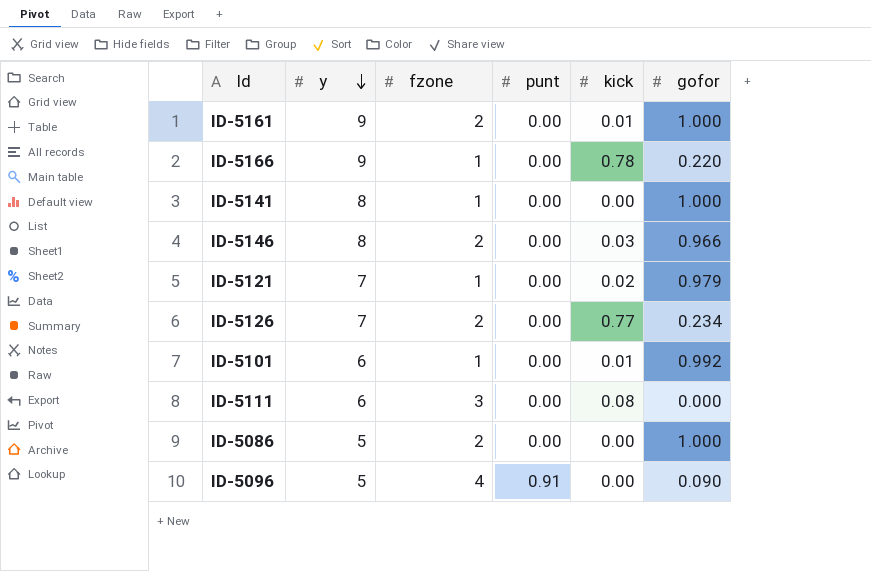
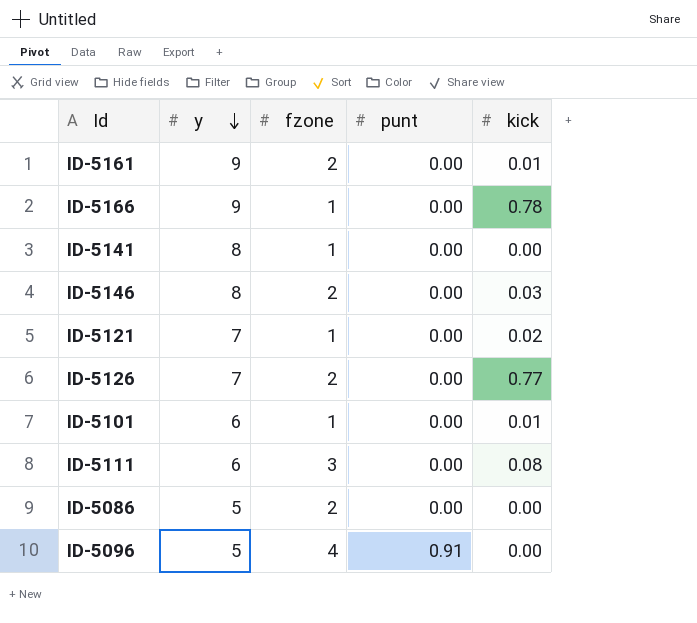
column gofor | position: 6 -> none

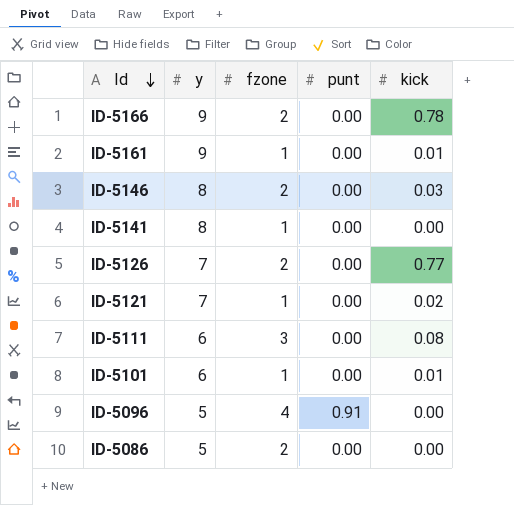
row order: y descending -> Id descending
ID-5166 | fzone: 1 -> 2
ID-5161 | fzone: 2 -> 1

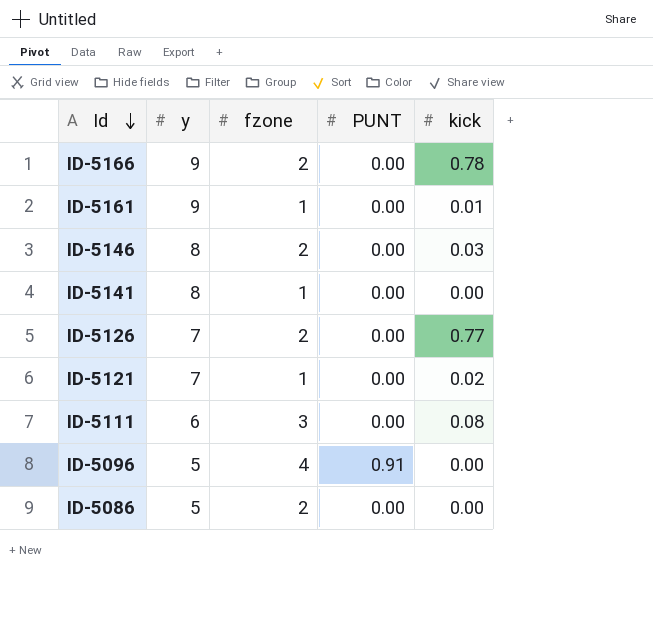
column name: punt -> PUNT
row ID-5101: 6 | 1 | 0.00 | 0.01 -> none

